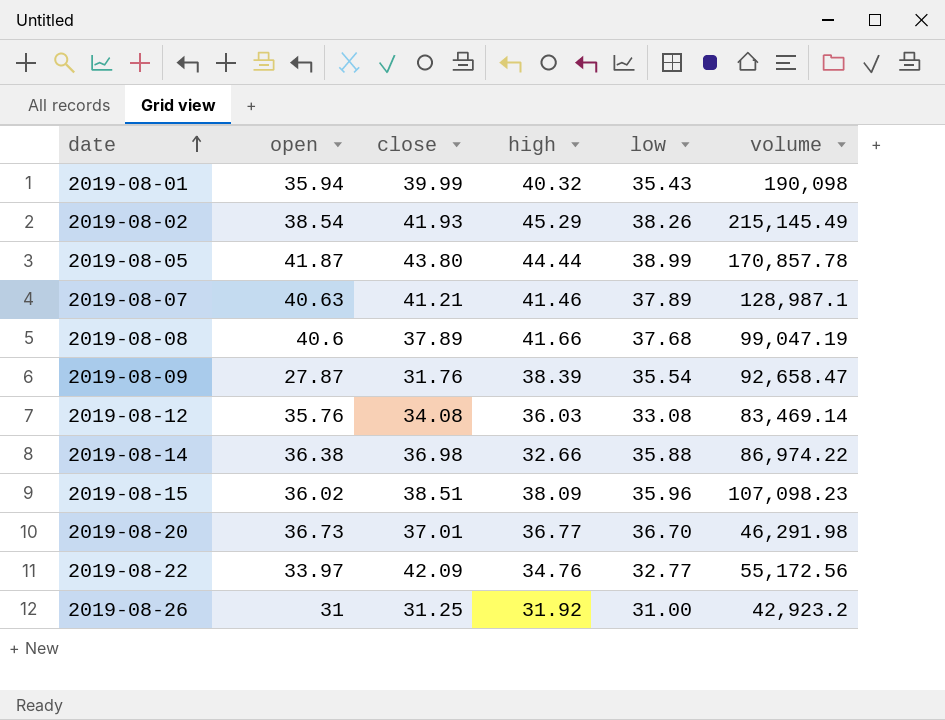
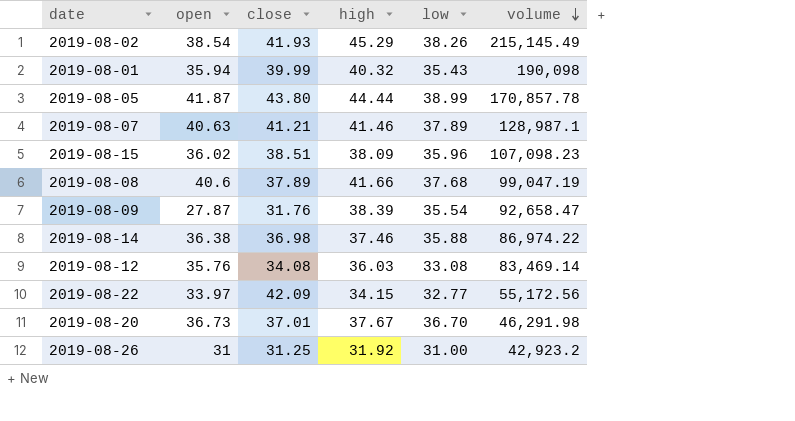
row order: date ascending -> volume descending
2019-08-14 | high: 32.66 -> 37.46
2019-08-22 | high: 34.76 -> 34.15
2019-08-20 | high: 36.77 -> 37.67

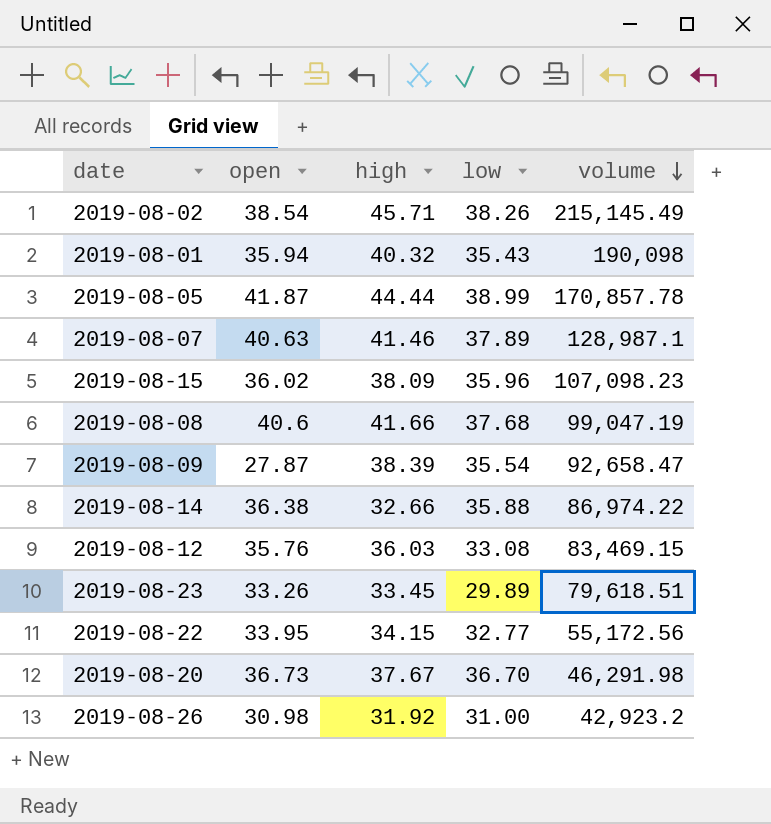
column close | position: 3 -> none
2019-08-02 | high: 45.29 -> 45.71
2019-08-14 | high: 37.46 -> 32.66
2019-08-12 | volume: 83,469.14 -> 83,469.15
row 2019-08-23: none -> 33.26 | 33.45 | 29.89 | 79,618.51
2019-08-22 | open: 33.97 -> 33.95
2019-08-26 | open: 31 -> 30.98

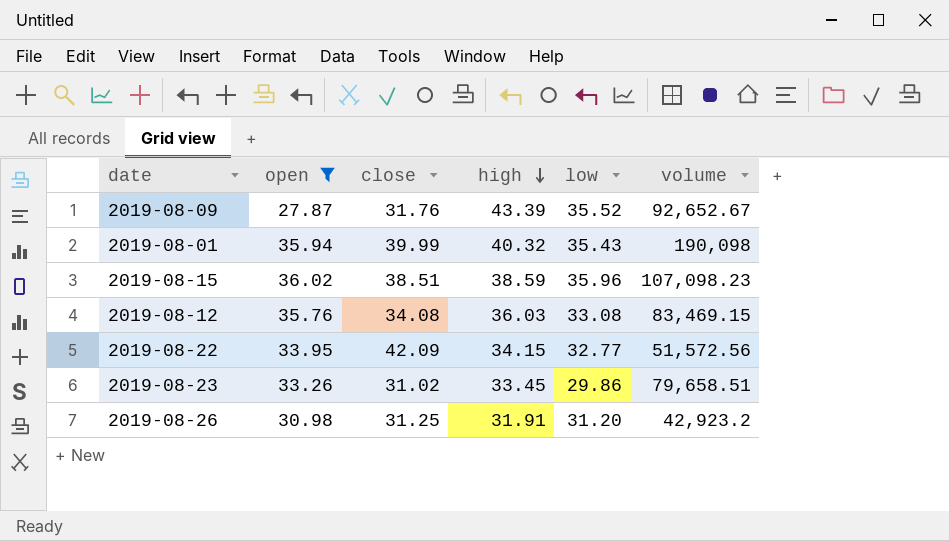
filter: none -> open <= 36.02
row order: volume descending -> high descending
column close | position: none -> 3
2019-08-09 | high: 38.39 -> 43.39
2019-08-09 | low: 35.54 -> 35.52
2019-08-09 | volume: 92,658.47 -> 92,652.67
2019-08-15 | high: 38.09 -> 38.59
2019-08-22 | volume: 55,172.56 -> 51,572.56
2019-08-23 | low: 29.89 -> 29.86
2019-08-23 | volume: 79,618.51 -> 79,658.51
2019-08-26 | high: 31.92 -> 31.91
2019-08-26 | low: 31.00 -> 31.20

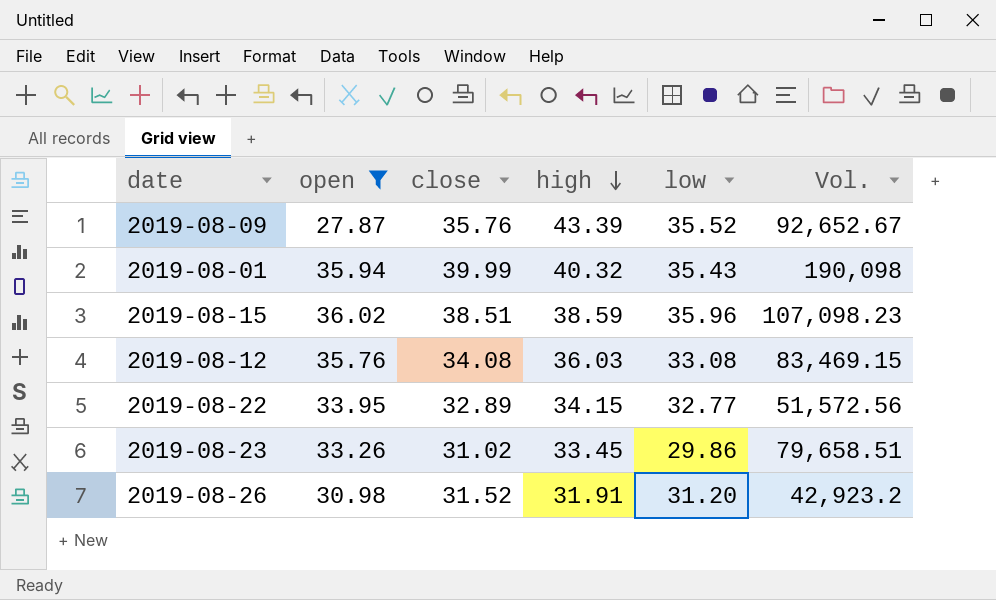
column name: volume -> Vol.
2019-08-09 | close: 31.76 -> 35.76
2019-08-22 | close: 42.09 -> 32.89
2019-08-26 | close: 31.25 -> 31.52

